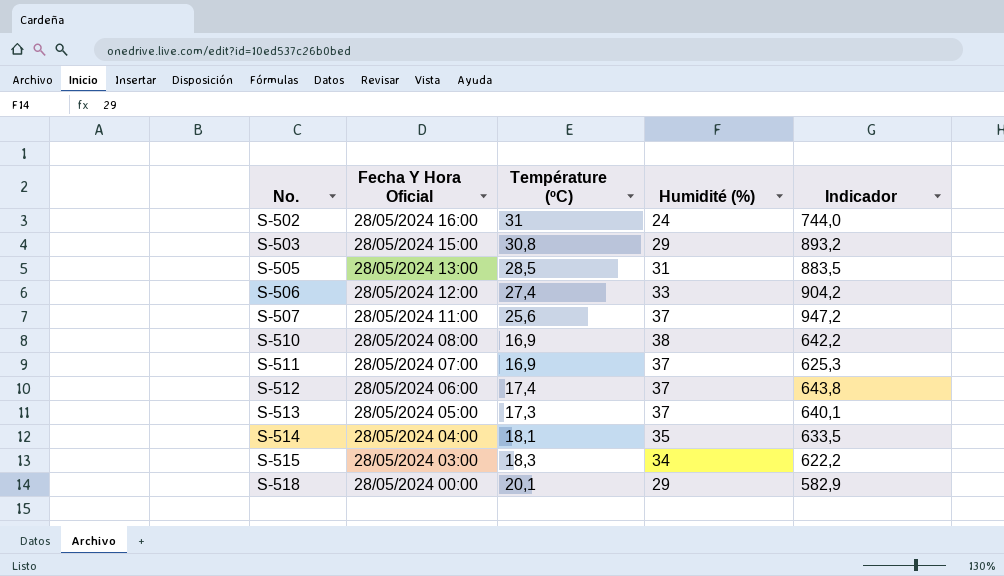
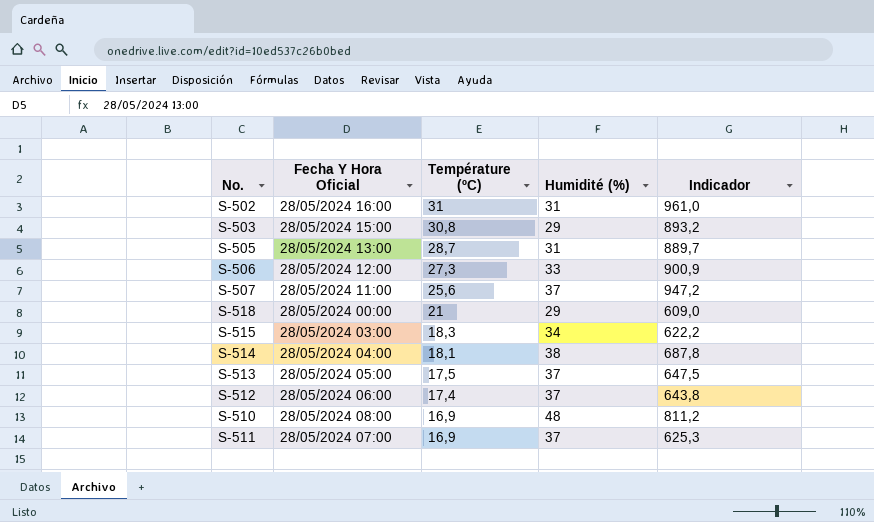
row order: No. ascending -> Température (ºC) descending
S-502 | Humidité (%): 24 -> 31
S-502 | Indicador: 744,0 -> 961,0
S-505 | Température (ºC): 28,5 -> 28,7
S-505 | Indicador: 883,5 -> 889,7
S-506 | Température (ºC): 27,4 -> 27,3
S-506 | Indicador: 904,2 -> 900,9
S-518 | Température (ºC): 20,1 -> 21
S-518 | Indicador: 582,9 -> 609,0
S-514 | Humidité (%): 35 -> 38
S-514 | Indicador: 633,5 -> 687,8
S-513 | Température (ºC): 17,3 -> 17,5
S-513 | Indicador: 640,1 -> 647,5
S-510 | Humidité (%): 38 -> 48
S-510 | Indicador: 642,2 -> 811,2

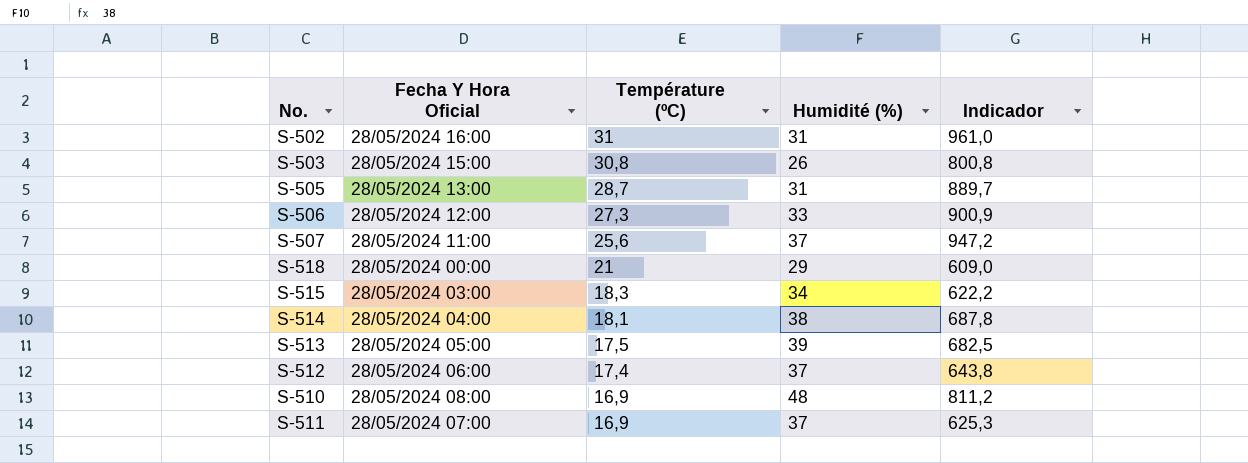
S-503 | Humidité (%): 29 -> 26
S-503 | Indicador: 893,2 -> 800,8
S-513 | Humidité (%): 37 -> 39
S-513 | Indicador: 647,5 -> 682,5

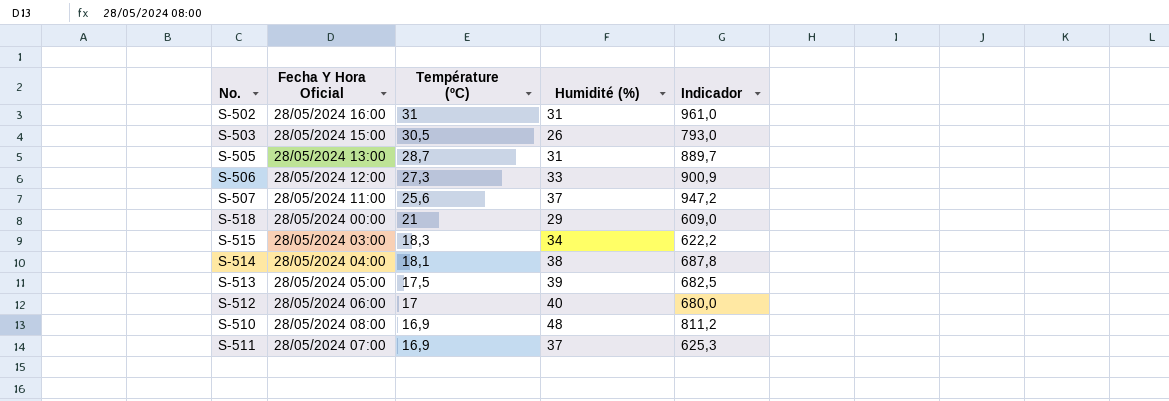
S-503 | Température (ºC): 30,8 -> 30,5
S-503 | Indicador: 800,8 -> 793,0
S-512 | Température (ºC): 17,4 -> 17
S-512 | Humidité (%): 37 -> 40
S-512 | Indicador: 643,8 -> 680,0

